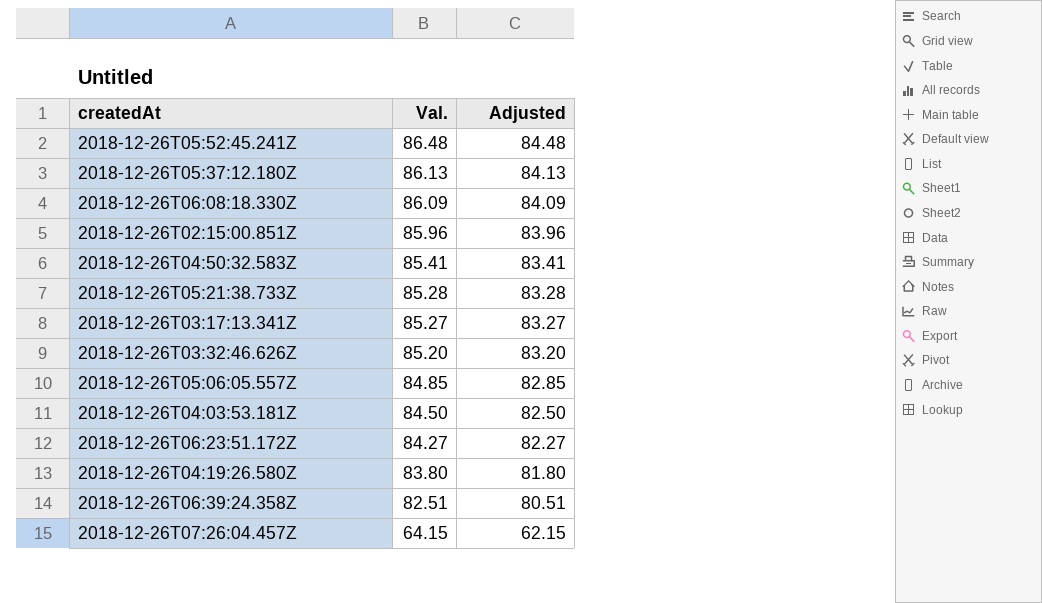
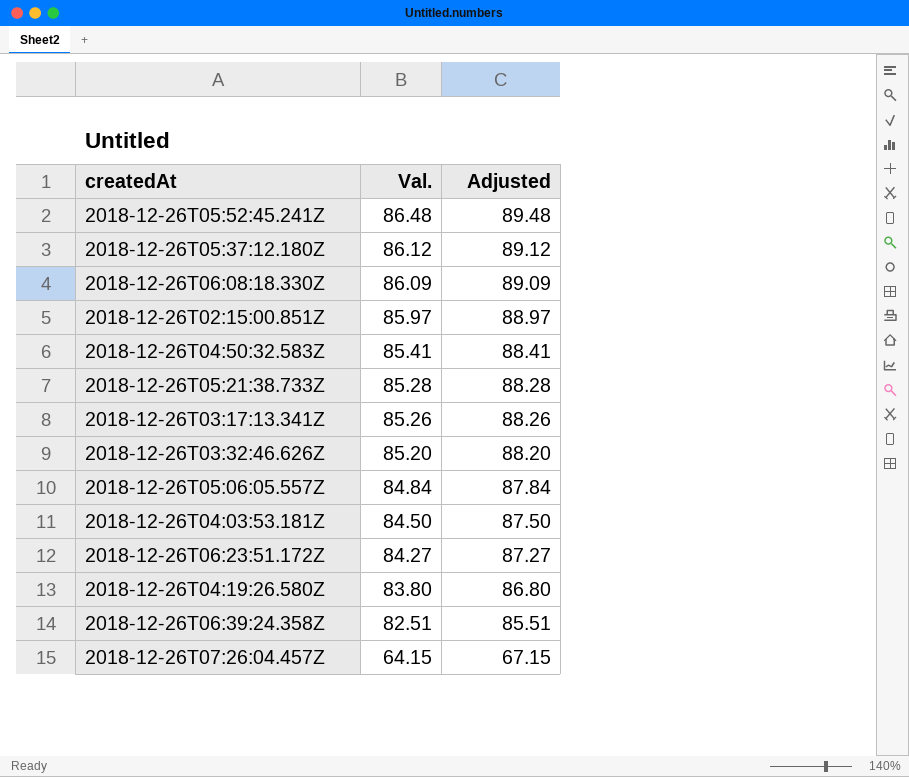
column Adjusted | formula: [Val.] - 2 -> [Val.] + 3
2018-12-26T05:37:12.180Z | Val.: 86.13 -> 86.12
2018-12-26T02:15:00.851Z | Val.: 85.96 -> 85.97
2018-12-26T03:17:13.341Z | Val.: 85.27 -> 85.26
2018-12-26T05:06:05.557Z | Val.: 84.85 -> 84.84

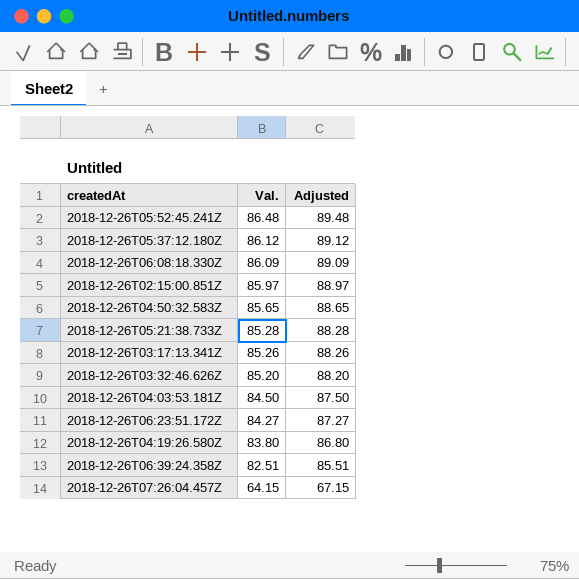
row 2018-12-26T05:06:05.557Z: 84.84 | 87.84 -> none
2018-12-26T04:50:32.583Z | Val.: 85.41 -> 85.65
2018-12-26T04:50:32.583Z | Adjusted: 88.41 -> 88.65

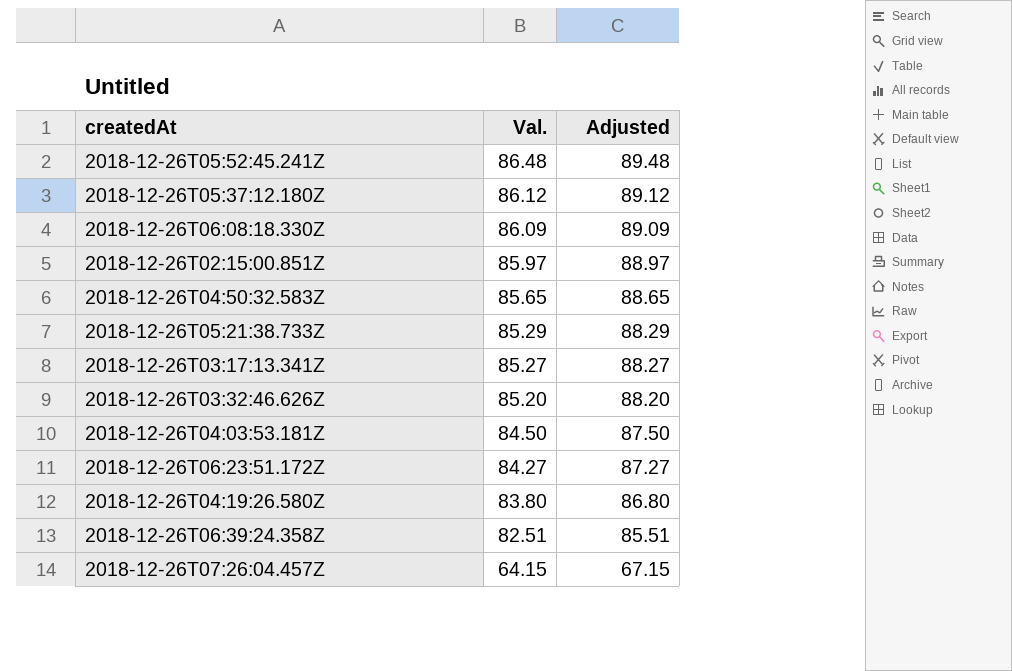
2018-12-26T05:21:38.733Z | Val.: 85.28 -> 85.29
2018-12-26T05:21:38.733Z | Adjusted: 88.28 -> 88.29
2018-12-26T03:17:13.341Z | Val.: 85.26 -> 85.27
2018-12-26T03:17:13.341Z | Adjusted: 88.26 -> 88.27

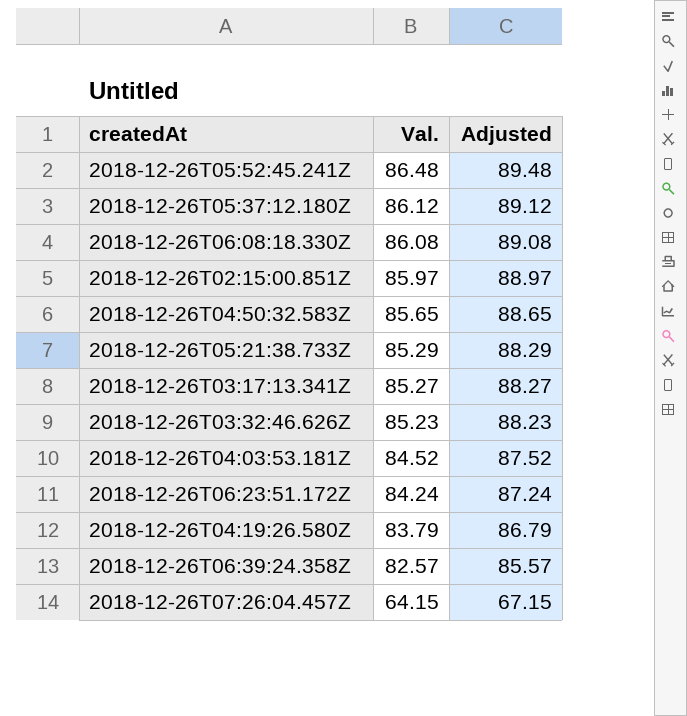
2018-12-26T06:08:18.330Z | Val.: 86.09 -> 86.08
2018-12-26T06:08:18.330Z | Adjusted: 89.09 -> 89.08
2018-12-26T03:32:46.626Z | Val.: 85.20 -> 85.23
2018-12-26T03:32:46.626Z | Adjusted: 88.20 -> 88.23
2018-12-26T04:03:53.181Z | Val.: 84.50 -> 84.52
2018-12-26T04:03:53.181Z | Adjusted: 87.50 -> 87.52
2018-12-26T06:23:51.172Z | Val.: 84.27 -> 84.24
2018-12-26T06:23:51.172Z | Adjusted: 87.27 -> 87.24
2018-12-26T04:19:26.580Z | Val.: 83.80 -> 83.79
2018-12-26T04:19:26.580Z | Adjusted: 86.80 -> 86.79
2018-12-26T06:39:24.358Z | Val.: 82.51 -> 82.57
2018-12-26T06:39:24.358Z | Adjusted: 85.51 -> 85.57

